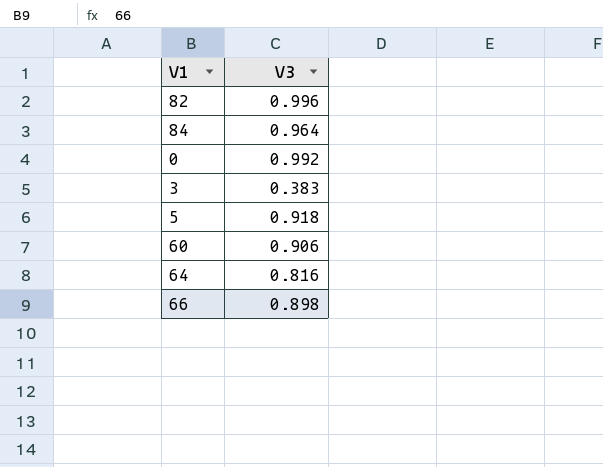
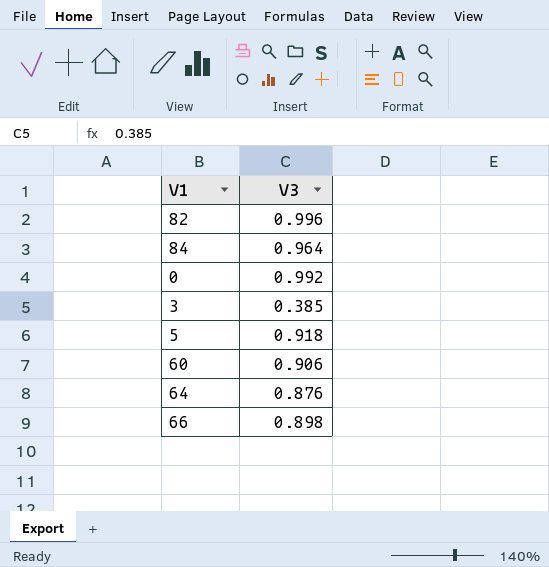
3 | V3: 0.383 -> 0.385
64 | V3: 0.816 -> 0.876

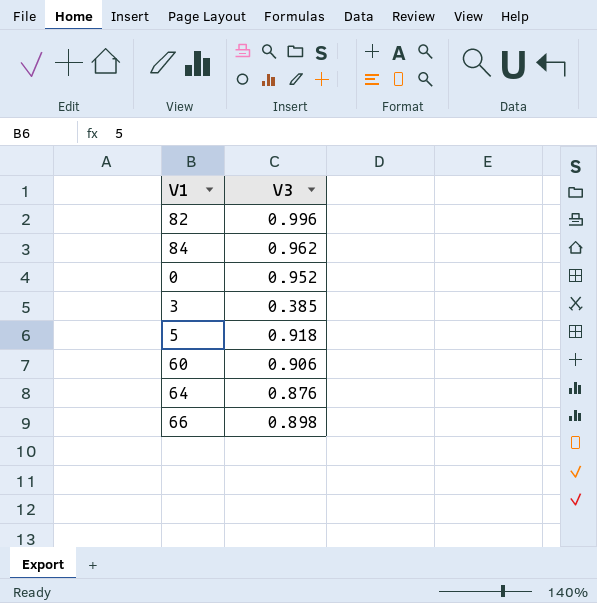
84 | V3: 0.964 -> 0.962
0 | V3: 0.992 -> 0.952

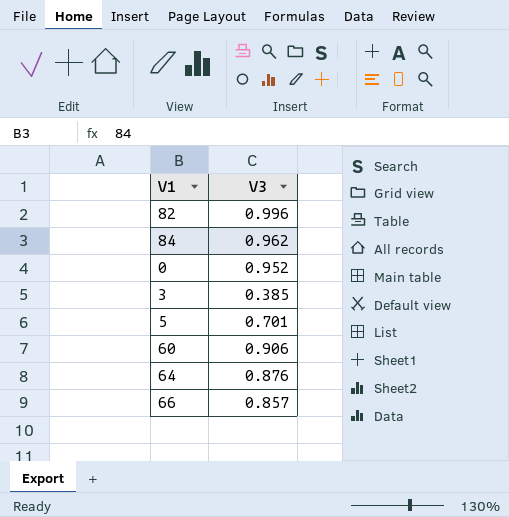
5 | V3: 0.918 -> 0.701
66 | V3: 0.898 -> 0.857

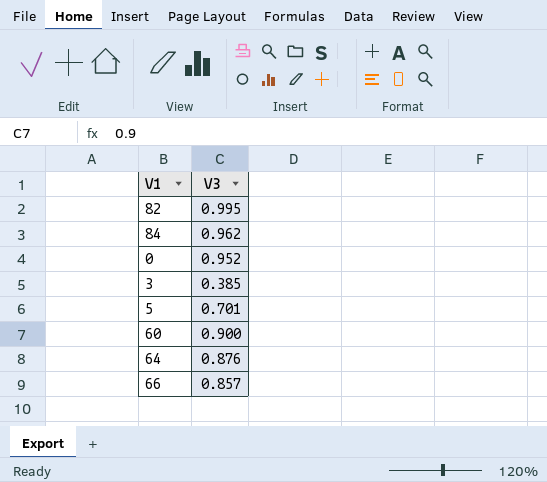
82 | V3: 0.996 -> 0.995
60 | V3: 0.906 -> 0.900

